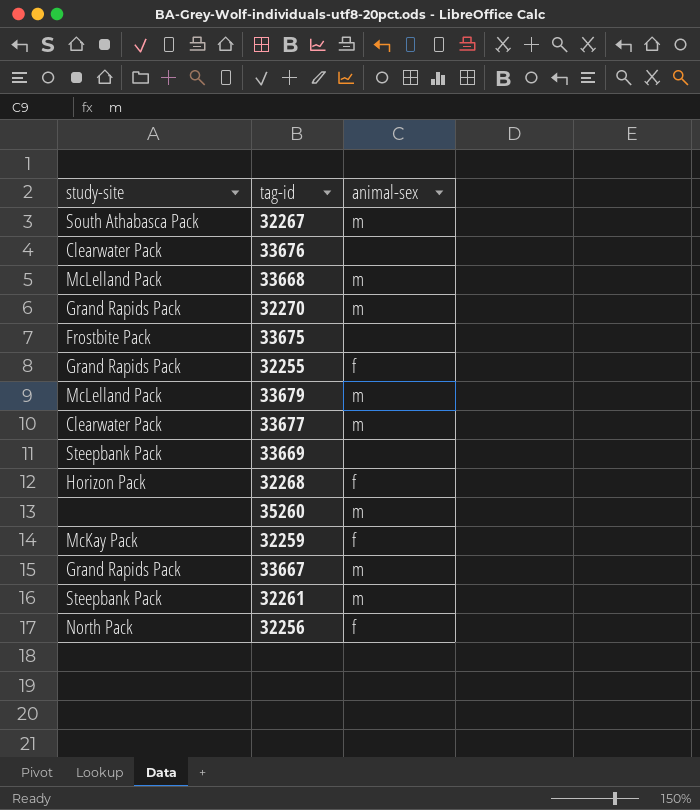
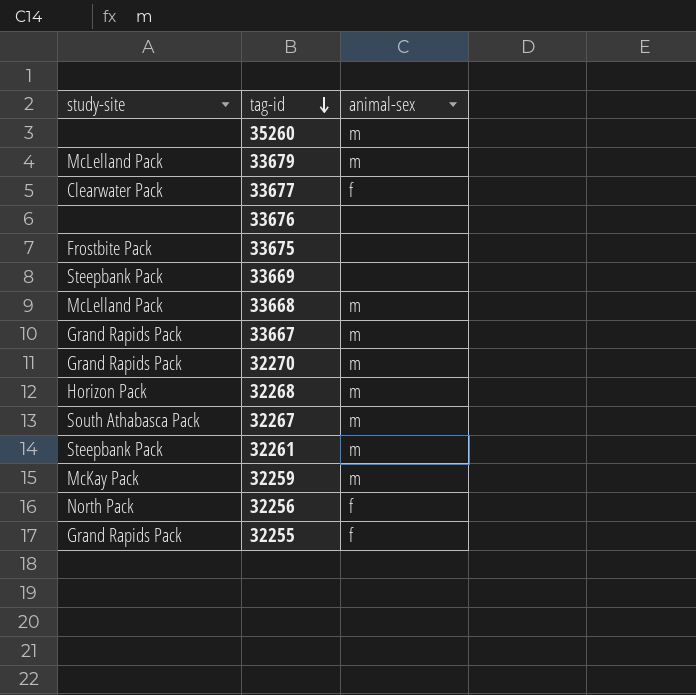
row order: none -> tag-id descending
33677 | animal-sex: m -> f
33676 | study-site: Clearwater Pack -> none
32268 | animal-sex: f -> m
32259 | animal-sex: f -> m

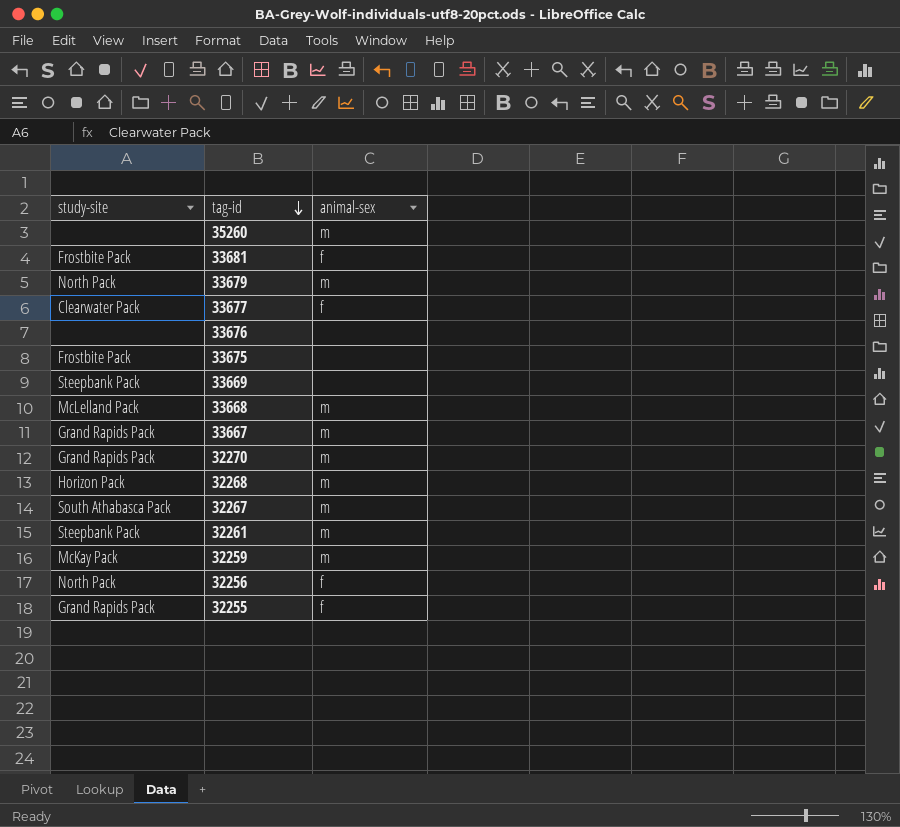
row 33681: none -> Frostbite Pack | f
33679 | study-site: McLelland Pack -> North Pack

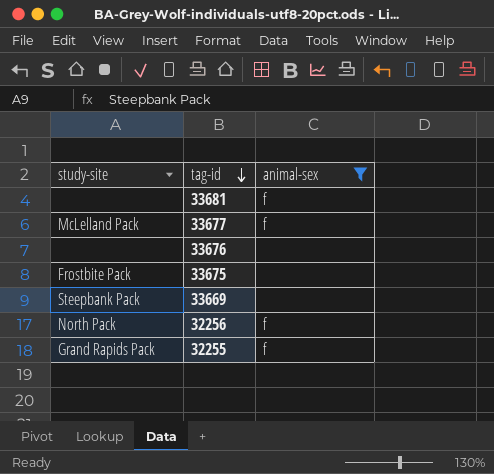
filter: none -> animal-sex != m
33681 | study-site: Frostbite Pack -> none
33677 | study-site: Clearwater Pack -> McLelland Pack

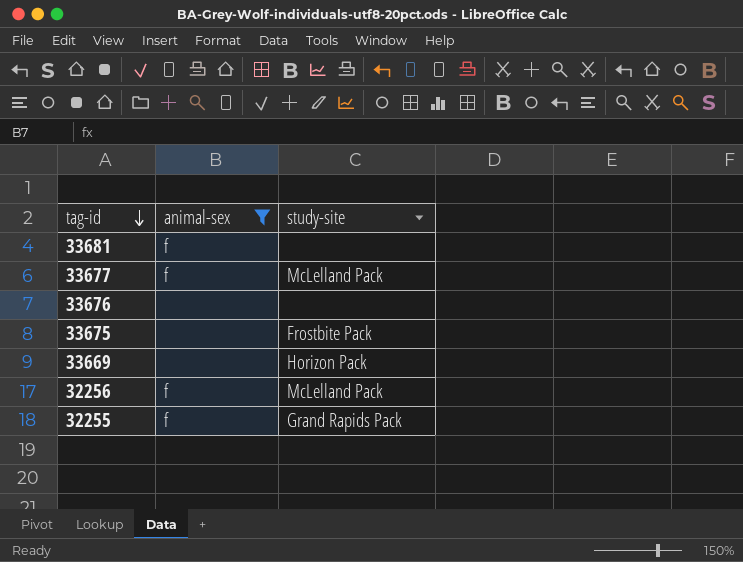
column study-site | position: 1 -> 3
33669 | study-site: Steepbank Pack -> Horizon Pack
32256 | study-site: North Pack -> McLelland Pack

